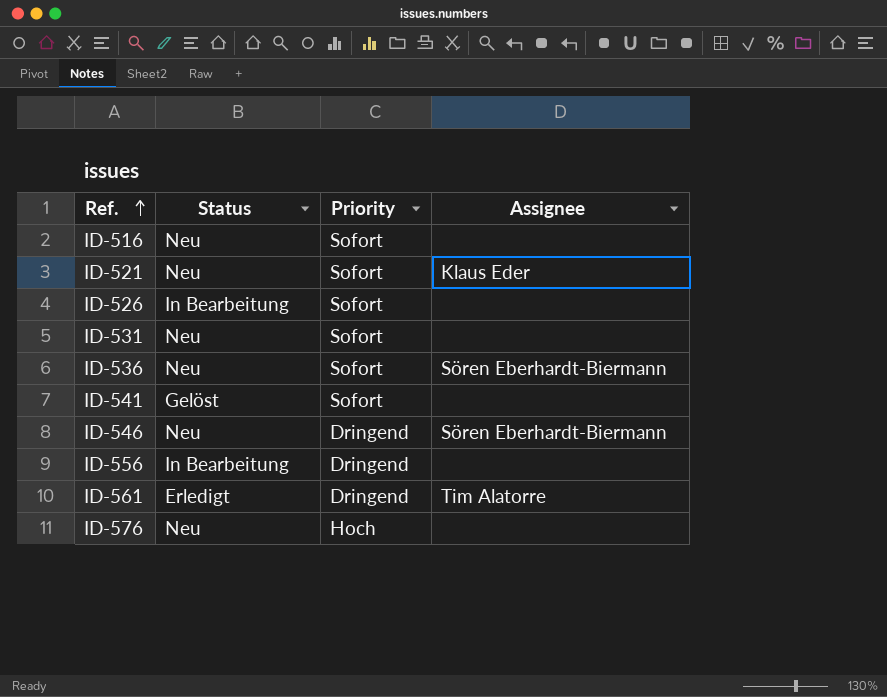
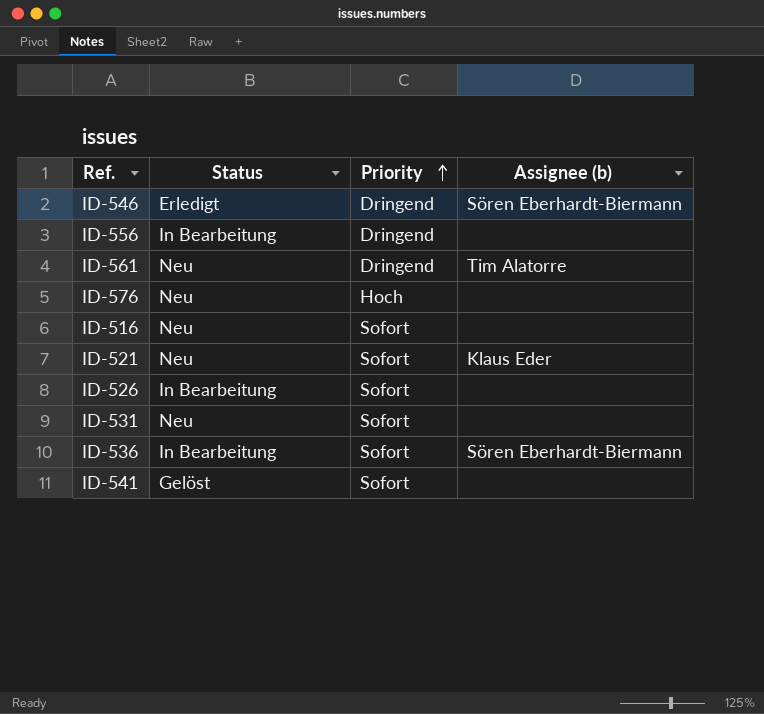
row order: Ref. ascending -> Priority ascending
column name: Assignee -> Assignee (b)
ID-546 | Status: Neu -> Erledigt
ID-561 | Status: Erledigt -> Neu
ID-536 | Status: Neu -> In Bearbeitung

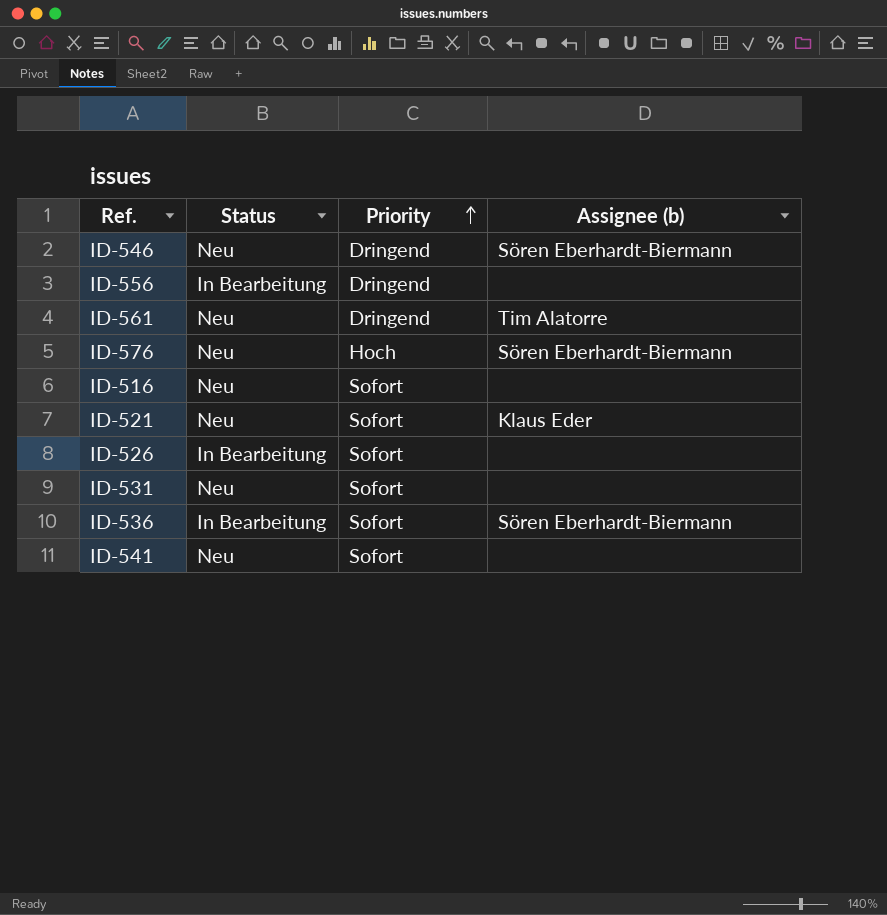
ID-546 | Status: Erledigt -> Neu
ID-576 | Assignee (b): none -> Sören Eberhardt-Biermann
ID-541 | Status: Gelöst -> Neu

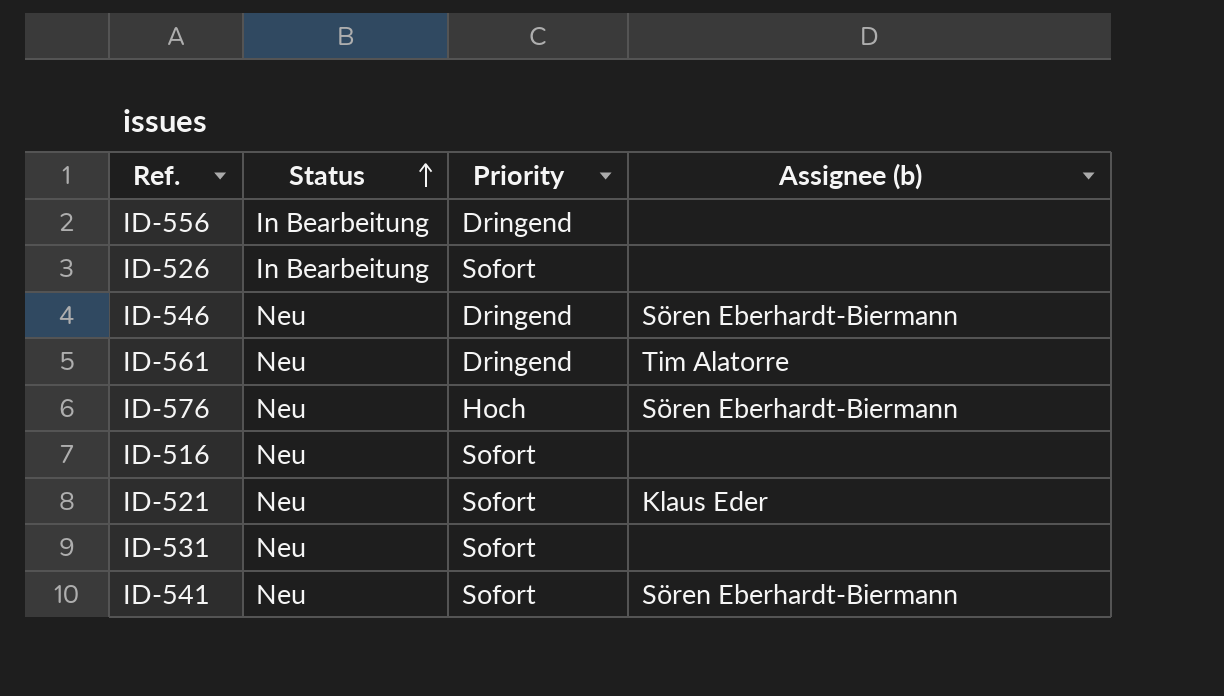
row order: Priority ascending -> Status ascending
row ID-536: In Bearbeitung | Sofort | Sören Eberhardt-Biermann -> none
ID-541 | Assignee (b): none -> Sören Eberhardt-Biermann

